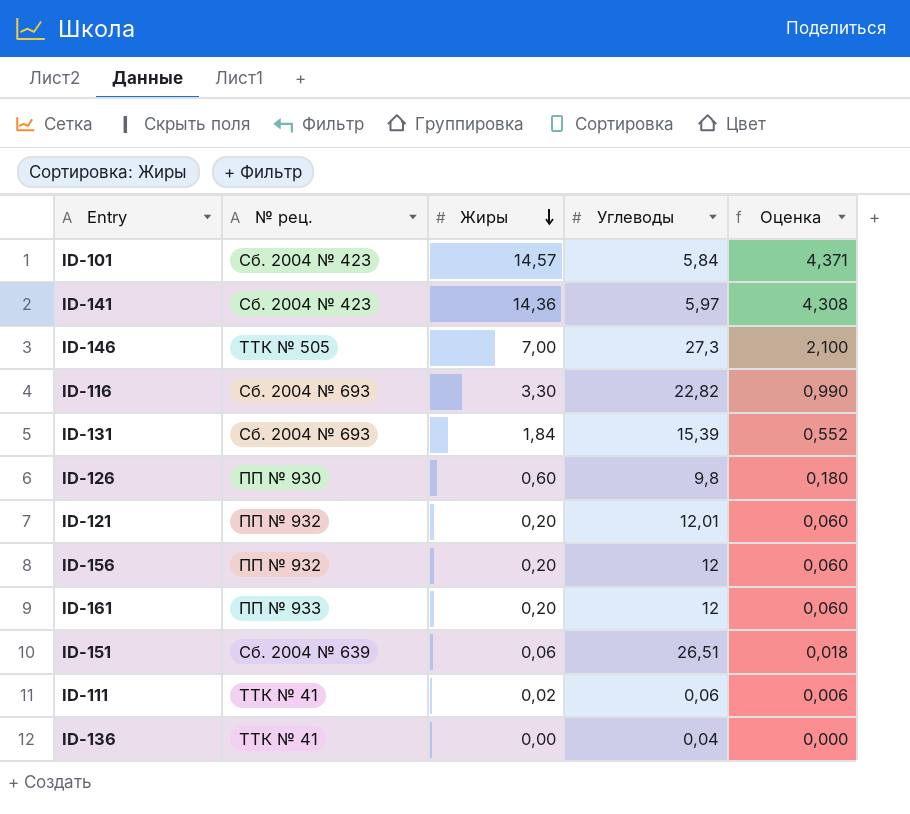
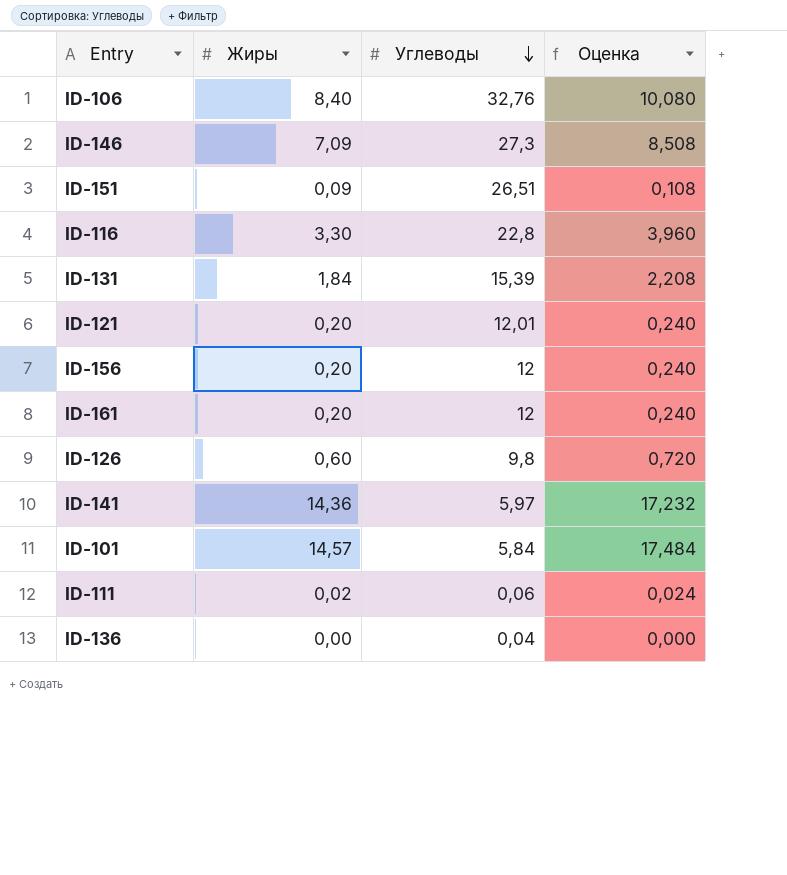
row order: Жиры descending -> Углеводы descending
column № рец. | position: 2 -> none
column Оценка | formula: [Жиры] * 0,3 -> [Жиры] * 1,2
row ID-106: none -> 8,40 | 32,76 | 10,080
ID-146 | Жиры: 7,00 -> 7,09
ID-151 | Жиры: 0,06 -> 0,09
ID-116 | Углеводы: 22,82 -> 22,8

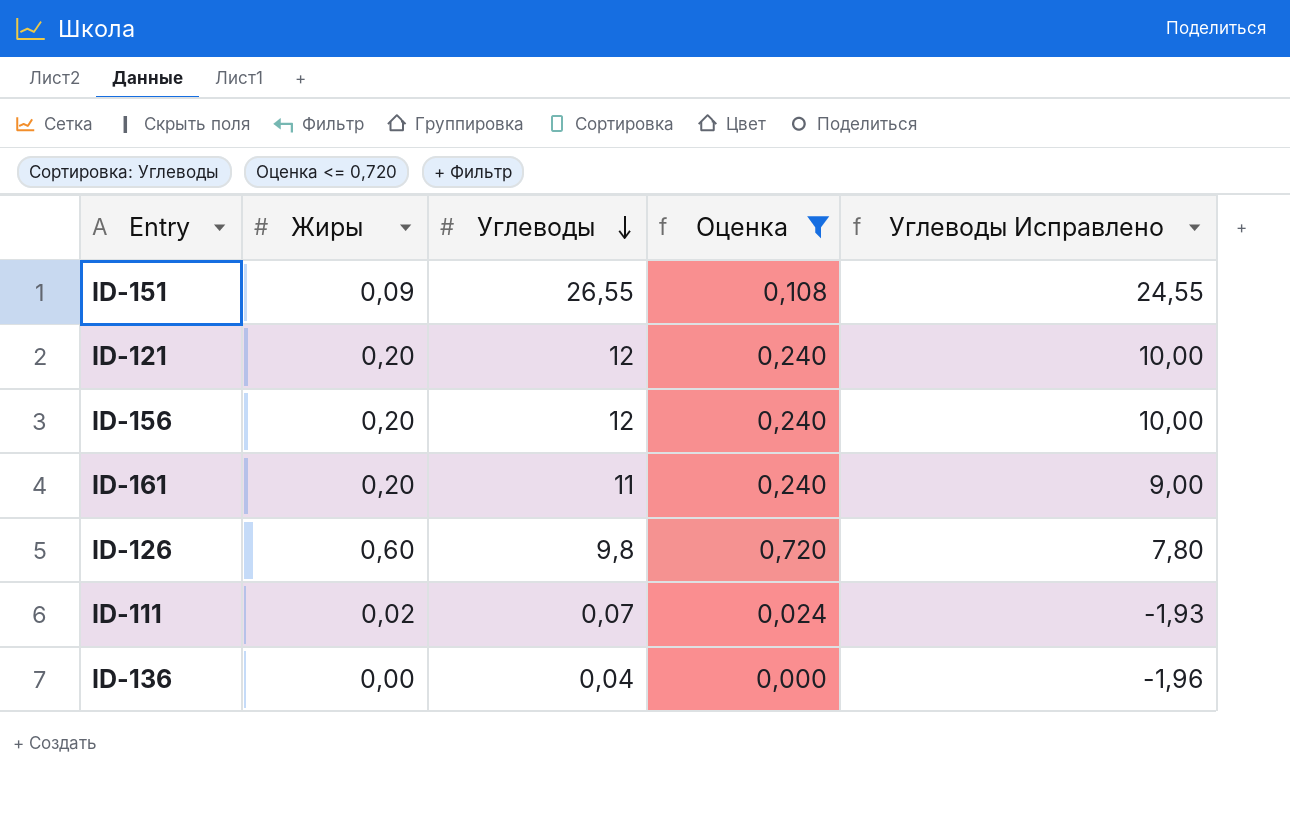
filter: none -> Оценка <= 0,720
column Углеводы Исправлено | formula: none -> [Углеводы] - 2
ID-151 | Углеводы: 26,51 -> 26,55
ID-121 | Углеводы: 12,01 -> 12
ID-161 | Углеводы: 12 -> 11
ID-111 | Углеводы: 0,06 -> 0,07

